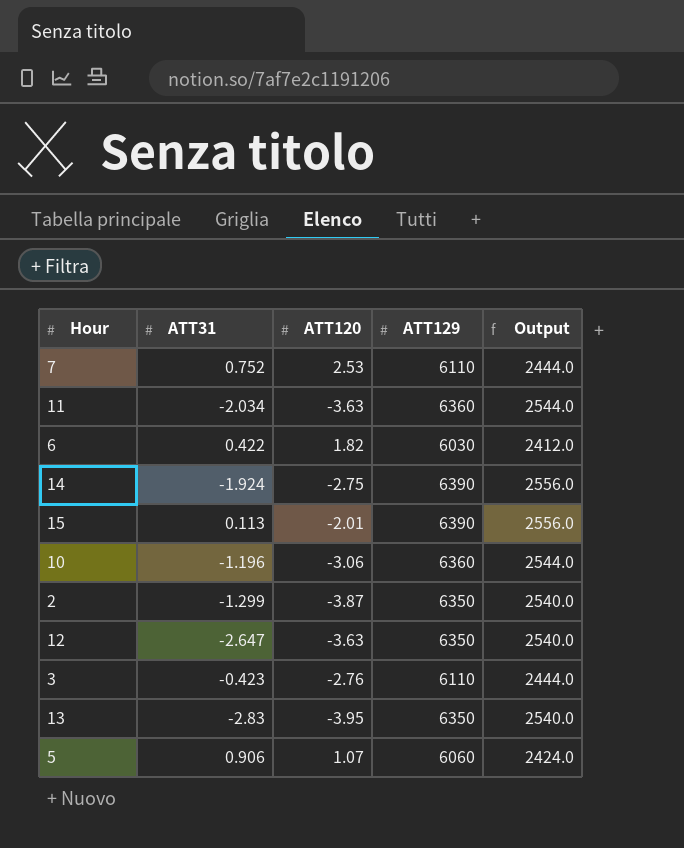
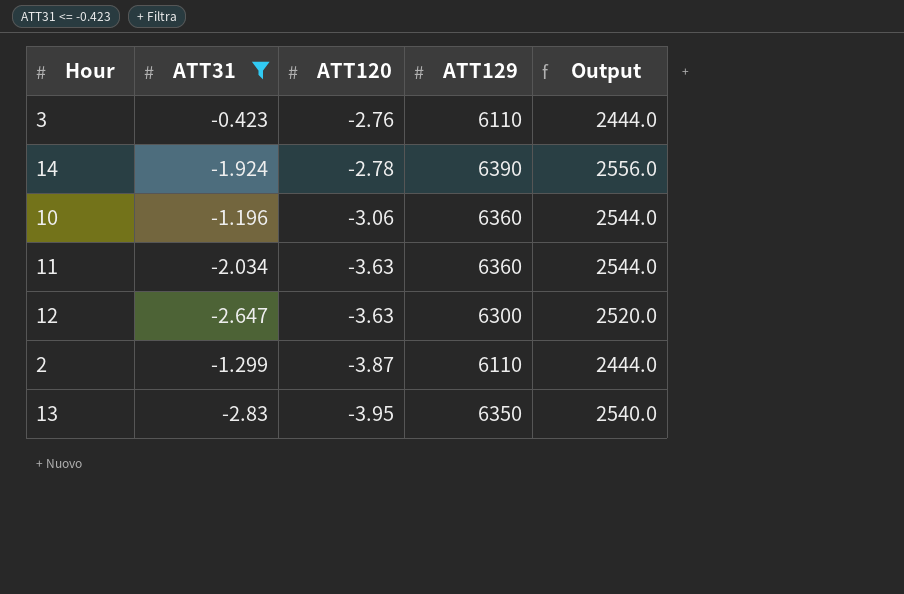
filter: none -> ATT31 <= -0.423
row order: none -> ATT120 descending
14 | ATT120: -2.75 -> -2.78
12 | ATT129: 6350 -> 6300
12 | Output: 2540.0 -> 2520.0
2 | ATT129: 6350 -> 6110
2 | Output: 2540.0 -> 2444.0

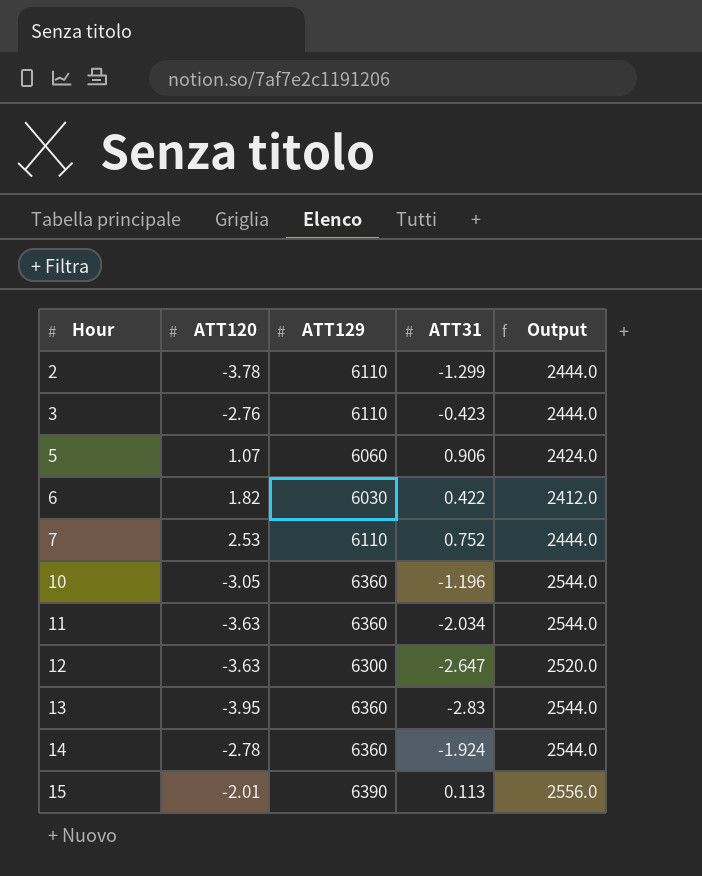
filter: ATT31 <= -0.423 -> none
row order: ATT120 descending -> Hour ascending
column ATT31 | position: 2 -> 4
2 | ATT120: -3.87 -> -3.78
10 | ATT120: -3.06 -> -3.05
13 | ATT129: 6350 -> 6360
13 | Output: 2540.0 -> 2544.0
14 | ATT129: 6390 -> 6360
14 | Output: 2556.0 -> 2544.0

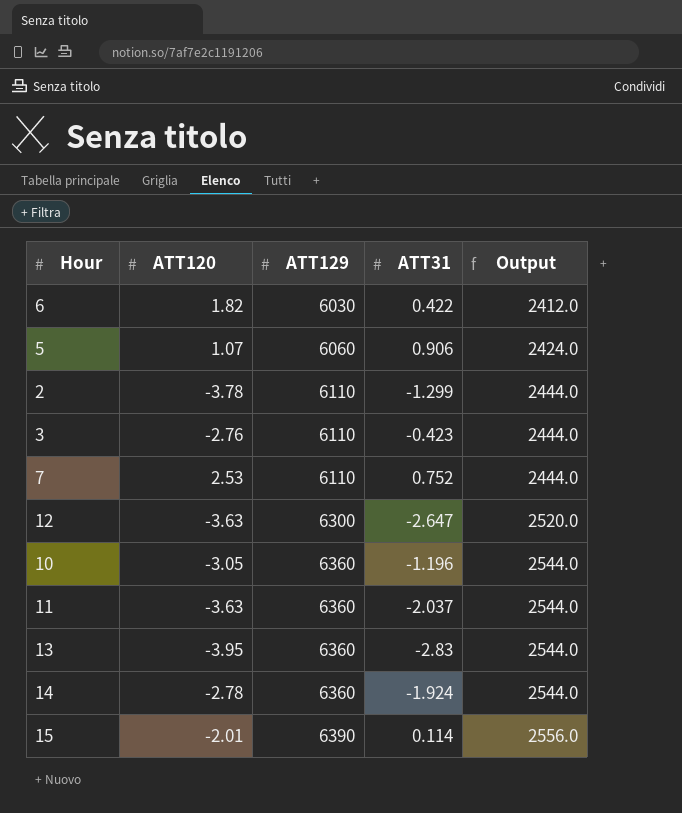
row order: Hour ascending -> ATT129 ascending
11 | ATT31: -2.034 -> -2.037
15 | ATT31: 0.113 -> 0.114

